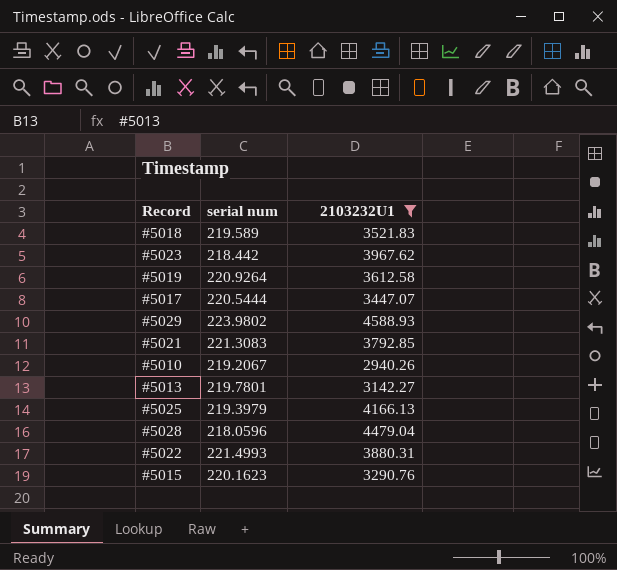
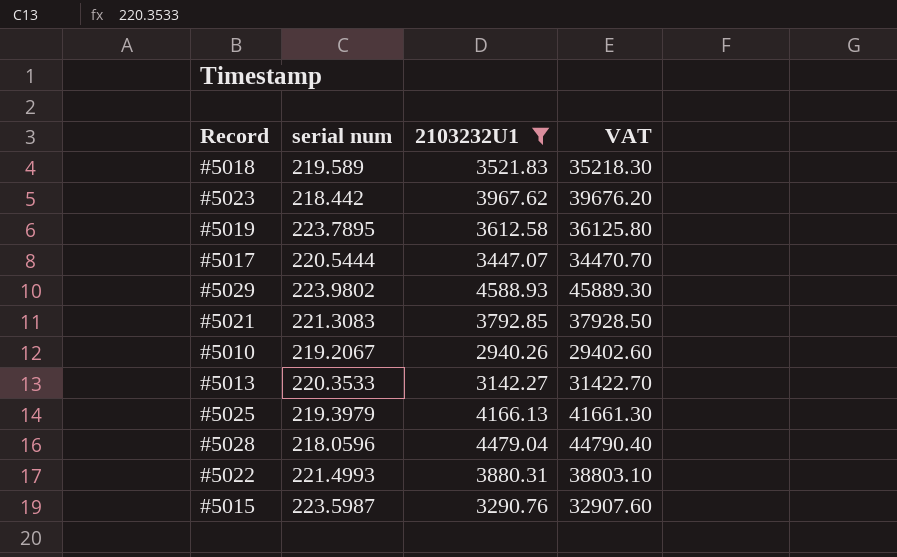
column VAT | formula: none -> [2103232U1] * 10
#5019 | serial num: 220.9264 -> 223.7895
#5013 | serial num: 219.7801 -> 220.3533
#5015 | serial num: 220.1623 -> 223.5987

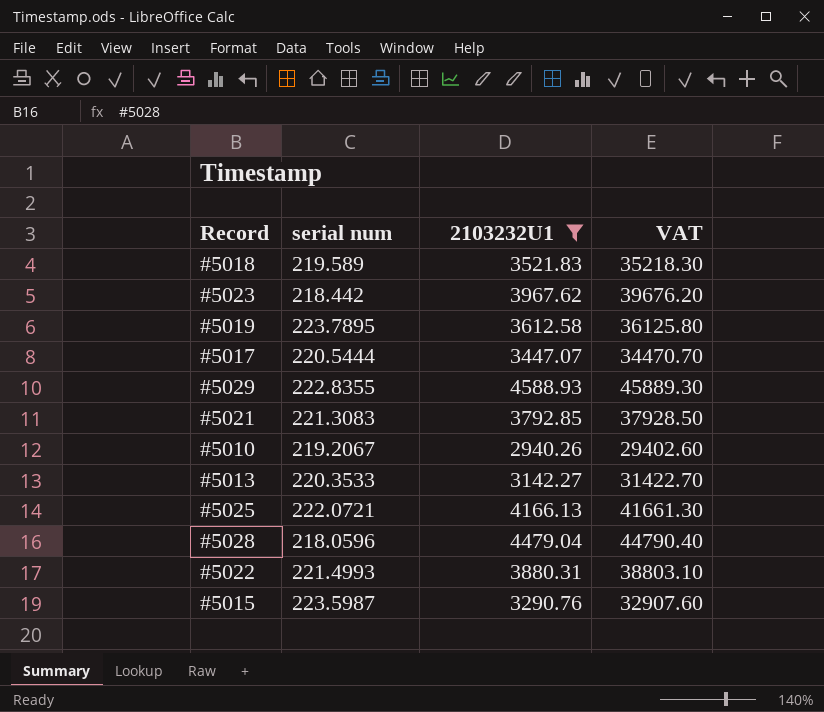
#5029 | serial num: 223.9802 -> 222.8355
#5025 | serial num: 219.3979 -> 222.0721

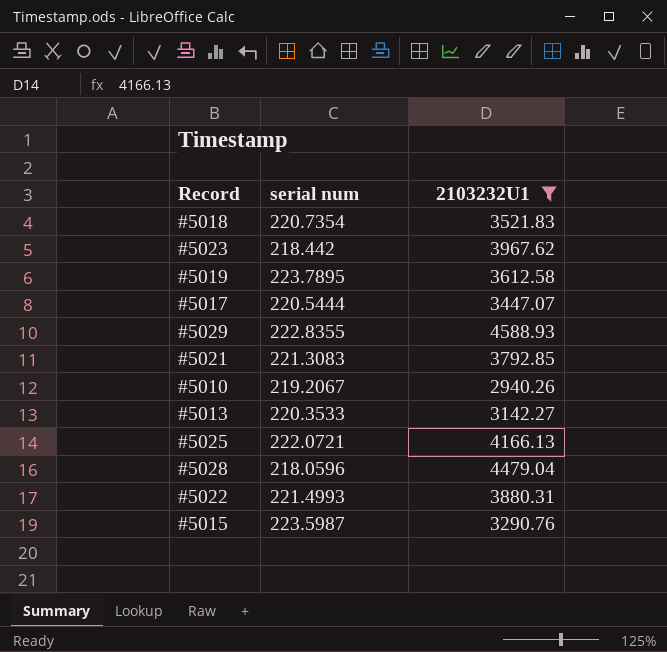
column VAT | formula: [2103232U1] * 10 -> none
#5018 | serial num: 219.589 -> 220.7354

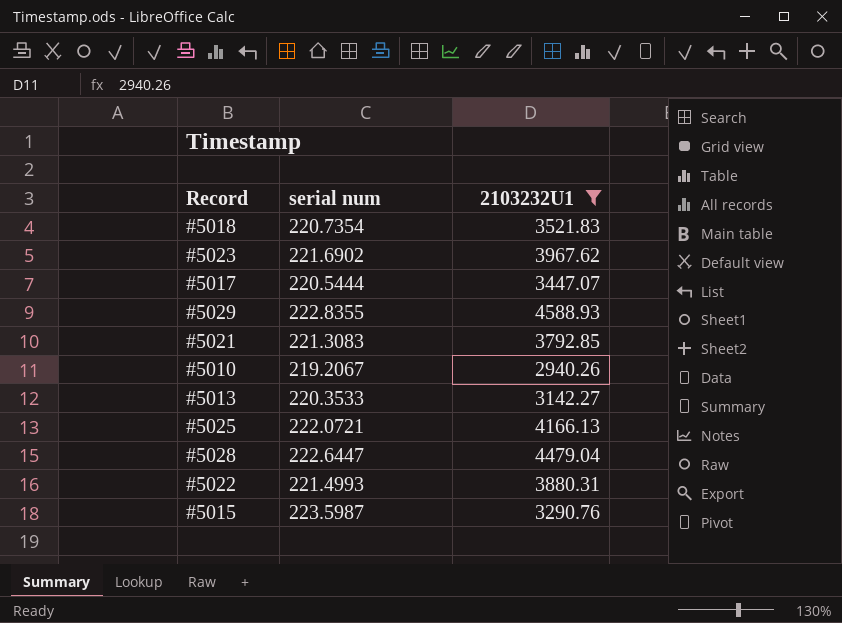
row #5019: 223.7895 | 3612.58 -> none
#5023 | serial num: 218.442 -> 221.6902
#5028 | serial num: 218.0596 -> 222.6447

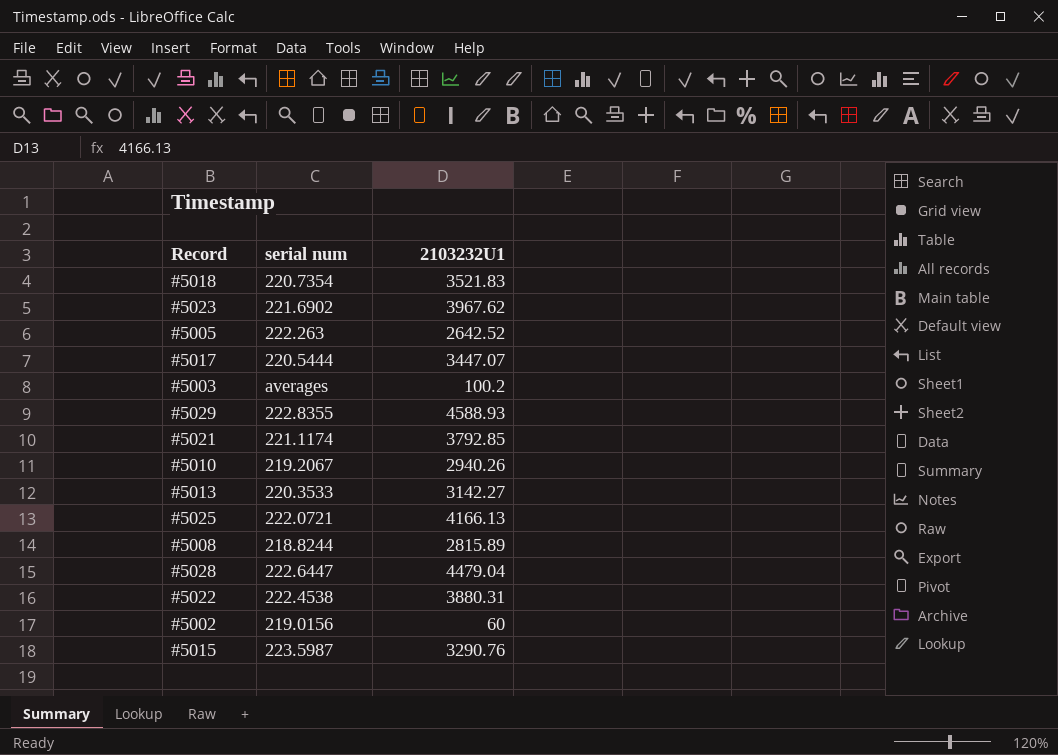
filter: 2103232U1 >= 2940.26 -> none
#5021 | serial num: 221.3083 -> 221.1174
#5022 | serial num: 221.4993 -> 222.4538

